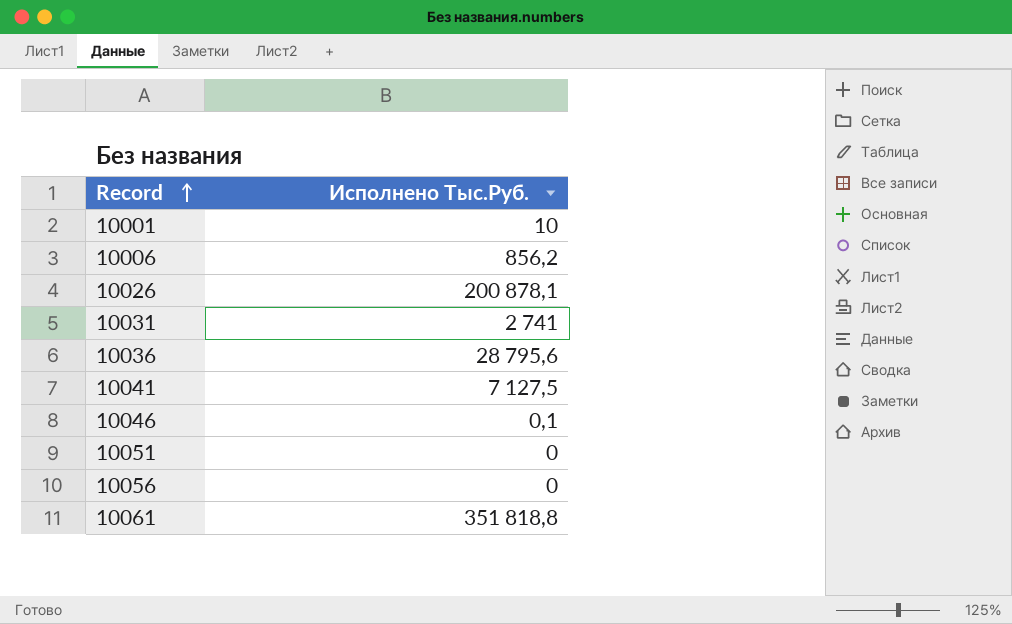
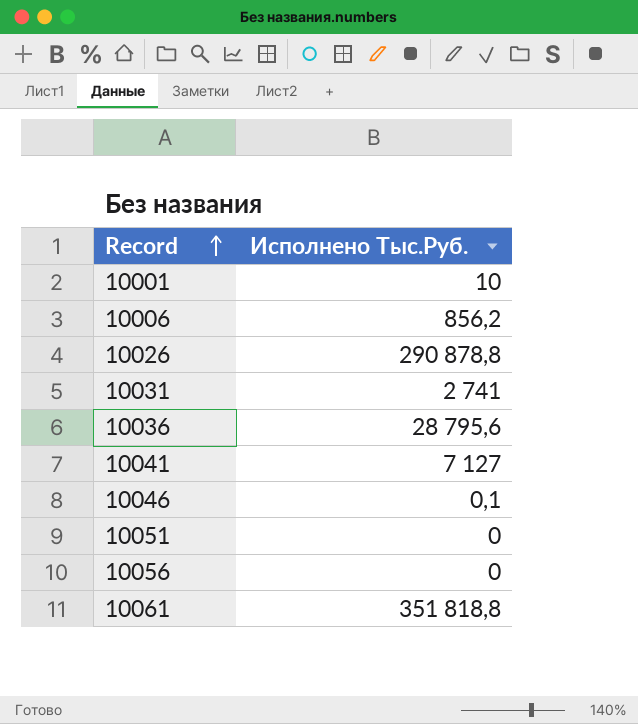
10026 | Исполнено Тыс.Руб.: 200 878,1 -> 290 878,8
10041 | Исполнено Тыс.Руб.: 7 127,5 -> 7 127

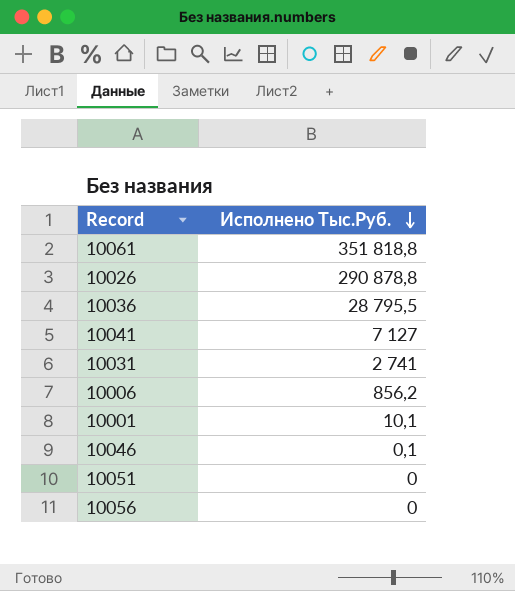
row order: Record ascending -> Исполнено Тыс.Руб. descending
10036 | Исполнено Тыс.Руб.: 28 795,6 -> 28 795,5
10001 | Исполнено Тыс.Руб.: 10 -> 10,1

